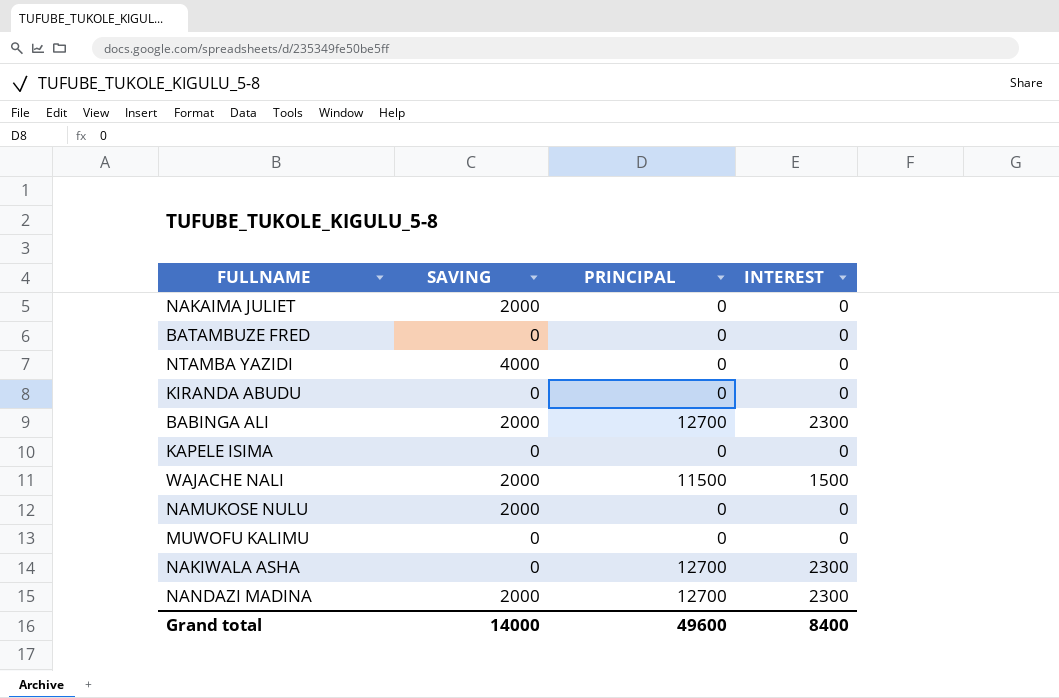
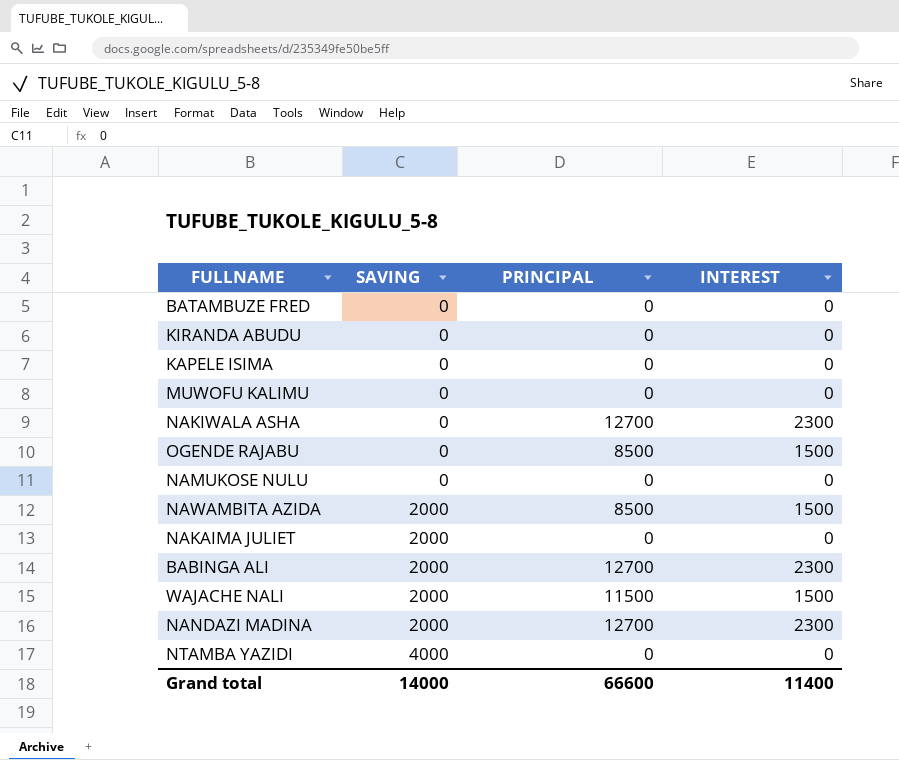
row order: none -> SAVING ascending
row OGENDE RAJABU: none -> 0 | 8500 | 1500
NAMUKOSE NULU | SAVING: 2000 -> 0
row NAWAMBITA AZIDA: none -> 2000 | 8500 | 1500
Grand total | PRINCIPAL: 49600 -> 66600
Grand total | INTEREST: 8400 -> 11400

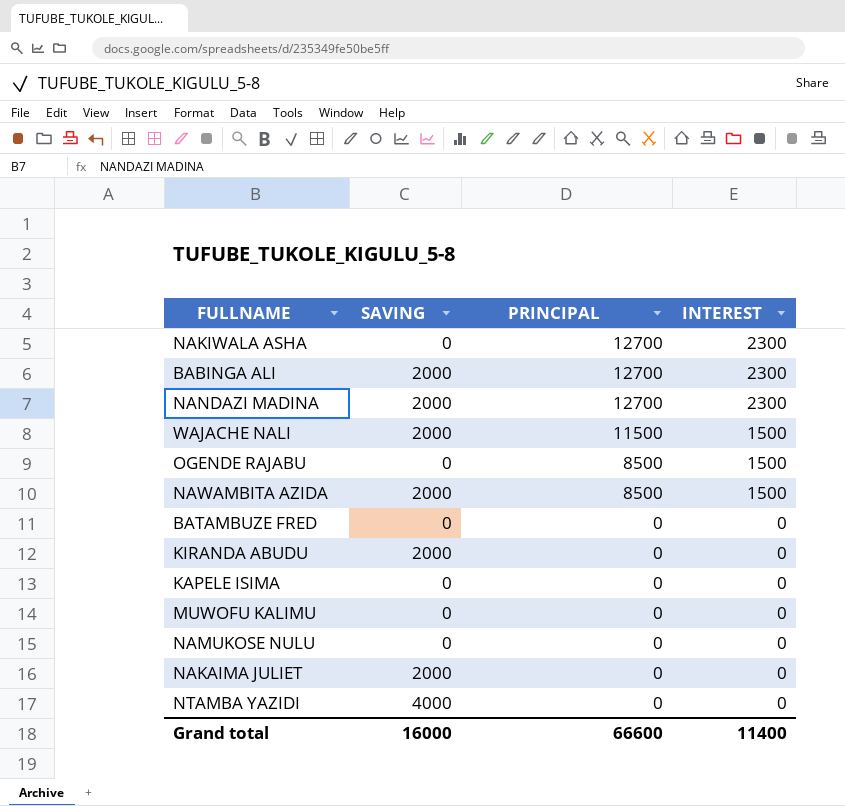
row order: SAVING ascending -> PRINCIPAL descending
KIRANDA ABUDU | SAVING: 0 -> 2000
Grand total | SAVING: 14000 -> 16000

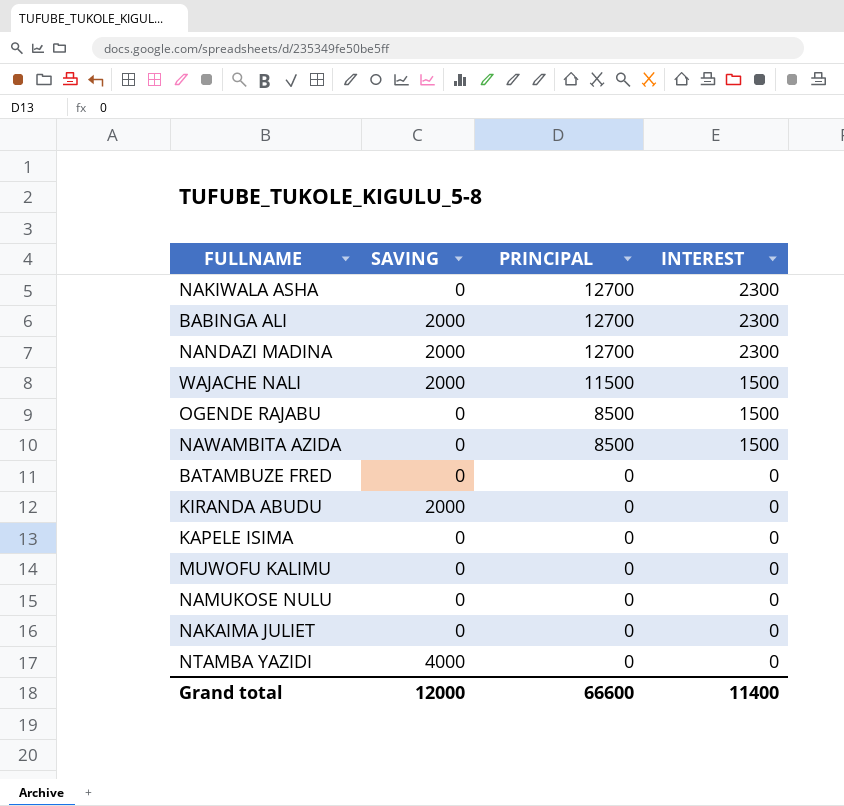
NAWAMBITA AZIDA | SAVING: 2000 -> 0
NAKAIMA JULIET | SAVING: 2000 -> 0
Grand total | SAVING: 16000 -> 12000

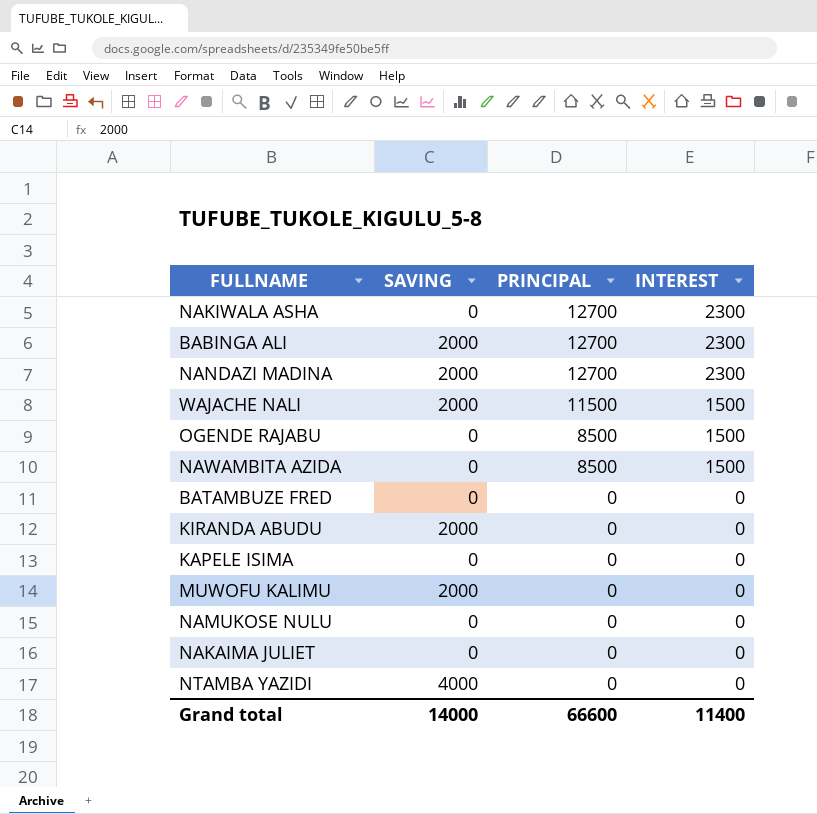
MUWOFU KALIMU | SAVING: 0 -> 2000
Grand total | SAVING: 12000 -> 14000

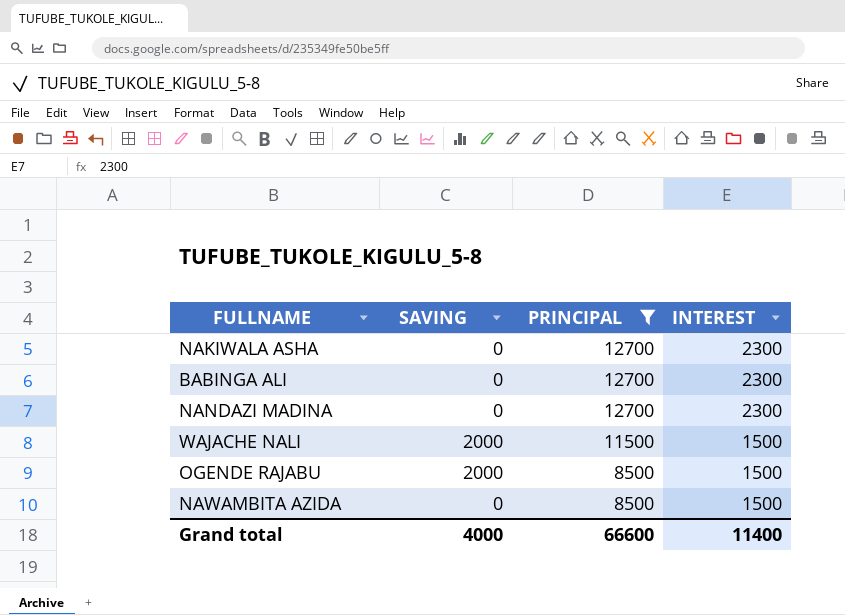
filter: none -> PRINCIPAL != 0
BABINGA ALI | SAVING: 2000 -> 0
NANDAZI MADINA | SAVING: 2000 -> 0
OGENDE RAJABU | SAVING: 0 -> 2000
Grand total | SAVING: 14000 -> 4000

